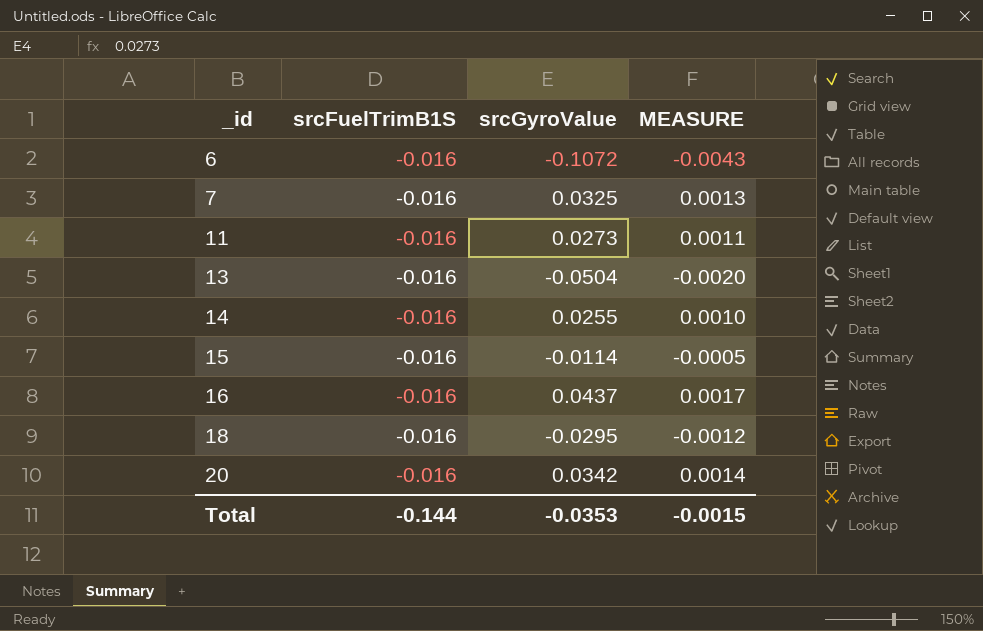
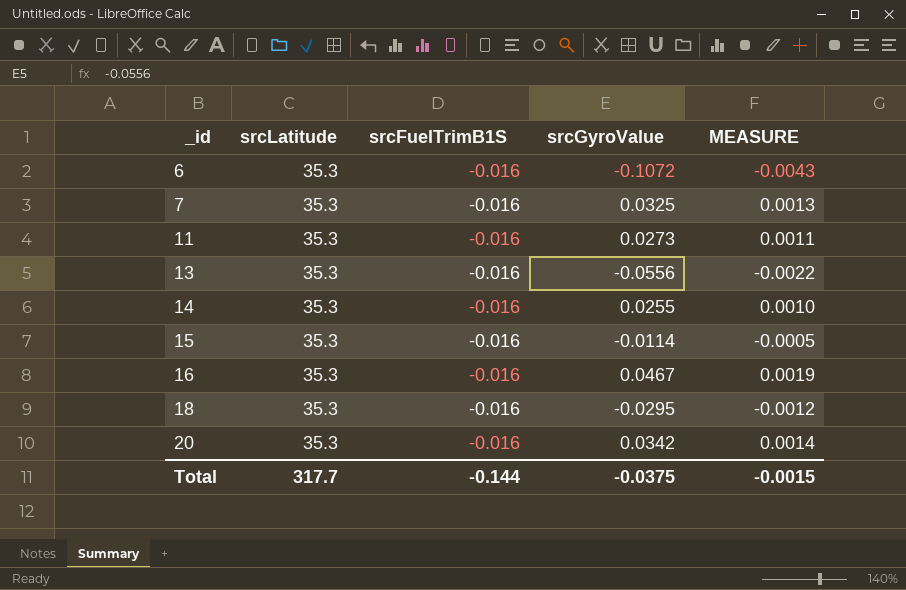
column srcLatitude | position: none -> 2
13 | srcGyroValue: -0.0504 -> -0.0556
13 | MEASURE: -0.0020 -> -0.0022
16 | srcGyroValue: 0.0437 -> 0.0467
16 | MEASURE: 0.0017 -> 0.0019
Total | srcGyroValue: -0.0353 -> -0.0375

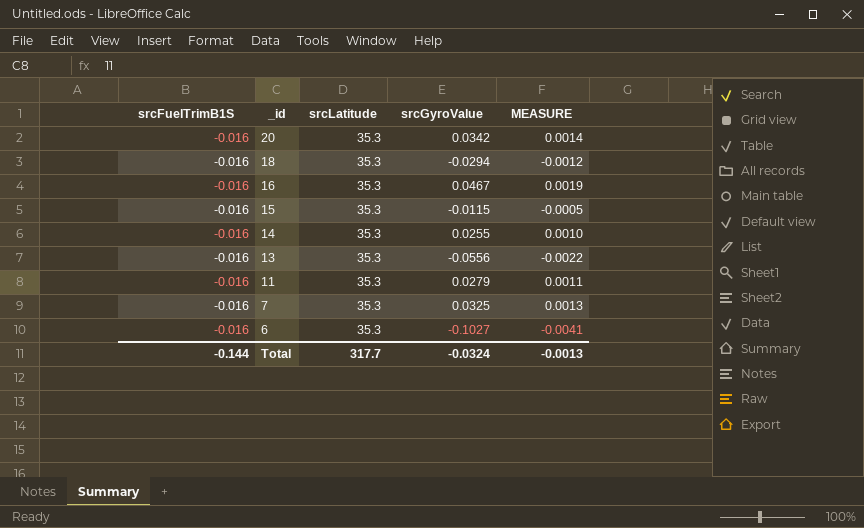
row order: _id ascending -> _id descending
column srcFuelTrimB1S | position: 3 -> 1
18 | srcGyroValue: -0.0295 -> -0.0294
15 | srcGyroValue: -0.0114 -> -0.0115
11 | srcGyroValue: 0.0273 -> 0.0279
6 | srcGyroValue: -0.1072 -> -0.1027
6 | MEASURE: -0.0043 -> -0.0041
Total | srcGyroValue: -0.0375 -> -0.0324
Total | MEASURE: -0.0015 -> -0.0013

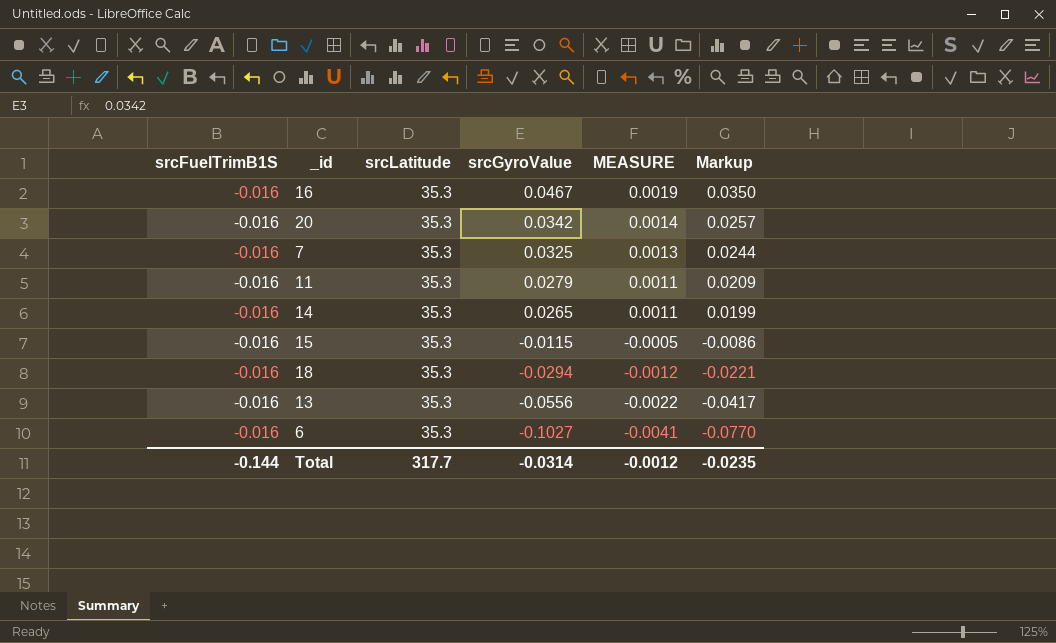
row order: _id descending -> srcGyroValue descending
column Markup | formula: none -> [srcGyroValue] * 0.75
14 | srcGyroValue: 0.0255 -> 0.0265
14 | MEASURE: 0.0010 -> 0.0011
Total | srcGyroValue: -0.0324 -> -0.0314
Total | MEASURE: -0.0013 -> -0.0012

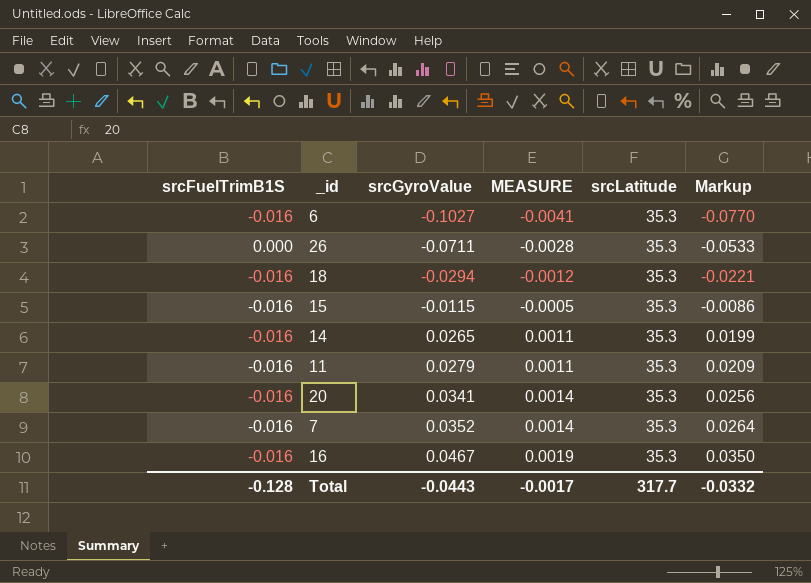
row order: srcGyroValue descending -> srcGyroValue ascending
column srcLatitude | position: 3 -> 5
row 13: -0.016 | 35.3 | -0.0556 | -0.0022 | -0.0417 -> none
row 26: none -> 0.000 | -0.0711 | -0.0028 | 35.3 | -0.0533
20 | srcGyroValue: 0.0342 -> 0.0341
20 | Markup: 0.0257 -> 0.0256
7 | srcGyroValue: 0.0325 -> 0.0352
7 | MEASURE: 0.0013 -> 0.0014
7 | Markup: 0.0244 -> 0.0264
Total | srcFuelTrimB1S: -0.144 -> -0.128
Total | srcGyroValue: -0.0314 -> -0.0443
Total | MEASURE: -0.0012 -> -0.0017
Total | Markup: -0.0235 -> -0.0332

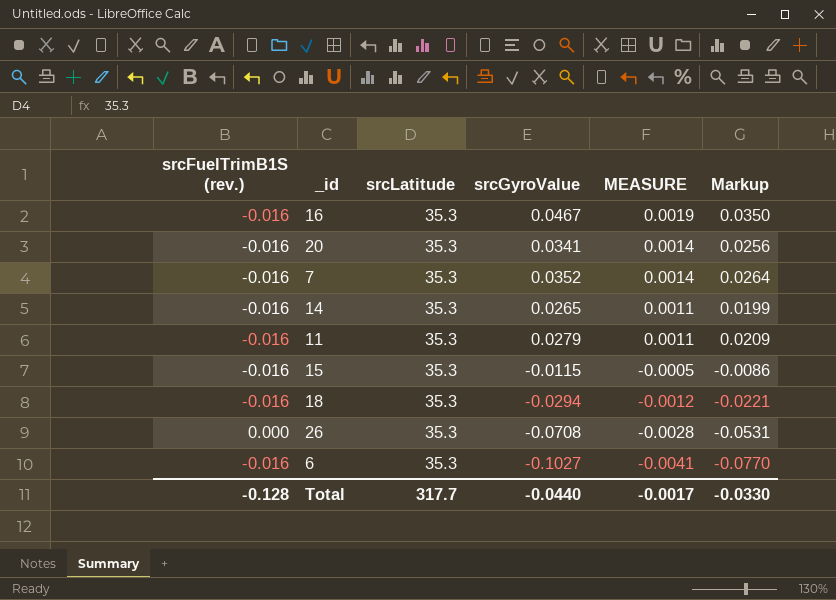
row order: srcGyroValue ascending -> MEASURE descending
column name: srcFuelTrimB1S -> srcFuelTrimB1S (rev.)
column srcLatitude | position: 5 -> 3
26 | srcGyroValue: -0.0711 -> -0.0708
26 | Markup: -0.0533 -> -0.0531
Total | srcGyroValue: -0.0443 -> -0.0440
Total | Markup: -0.0332 -> -0.0330

